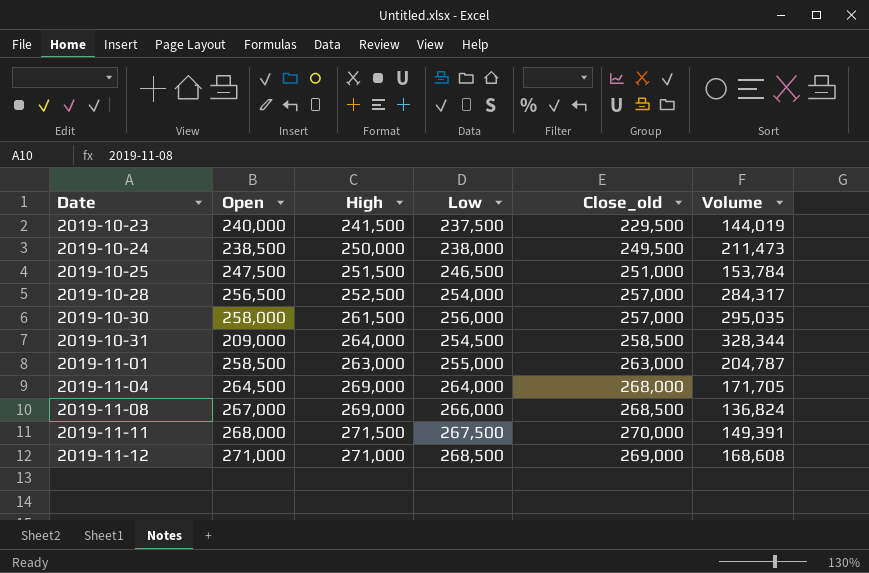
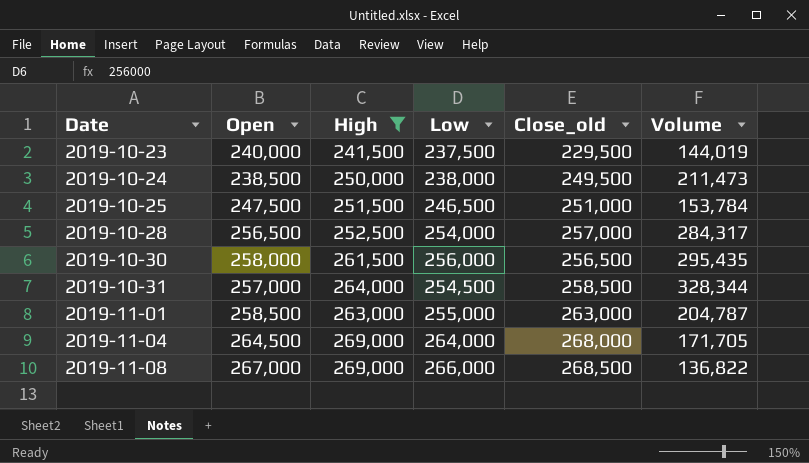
filter: none -> High <= 269,000
2019-10-30 | Close_old: 257,000 -> 256,500
2019-10-30 | Volume: 295,035 -> 295,435
2019-10-31 | Open: 209,000 -> 257,000
2019-11-08 | Volume: 136,824 -> 136,822

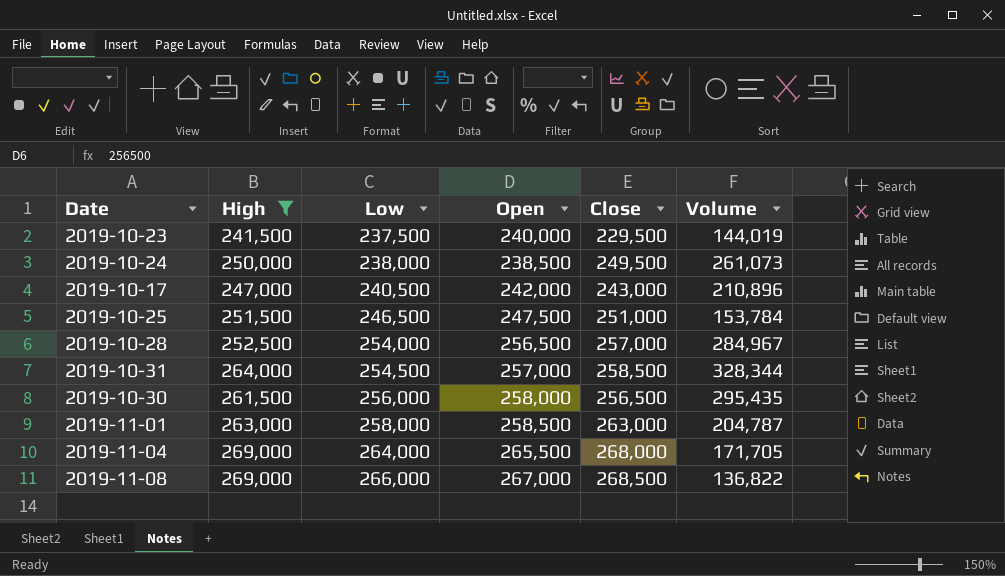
row order: Date ascending -> Low ascending
column Open | position: 2 -> 4
column name: Close_old -> Close
2019-10-24 | Volume: 211,473 -> 261,073
row 2019-10-17: none -> 247,000 | 240,500 | 242,000 | 243,000 | 210,896
2019-10-28 | Volume: 284,317 -> 284,967
2019-11-01 | Low: 255,000 -> 258,000
2019-11-04 | Open: 264,500 -> 265,500

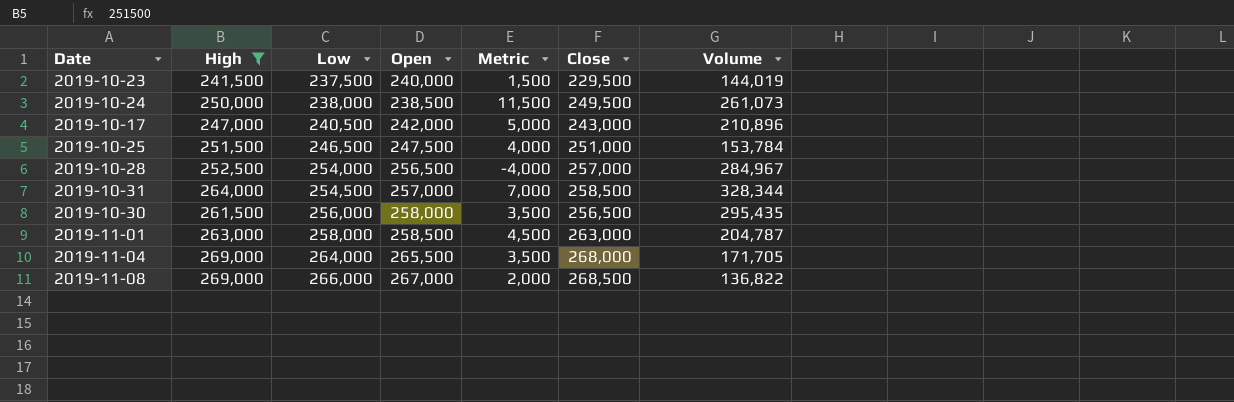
column Metric | formula: none -> [High] - [Open]

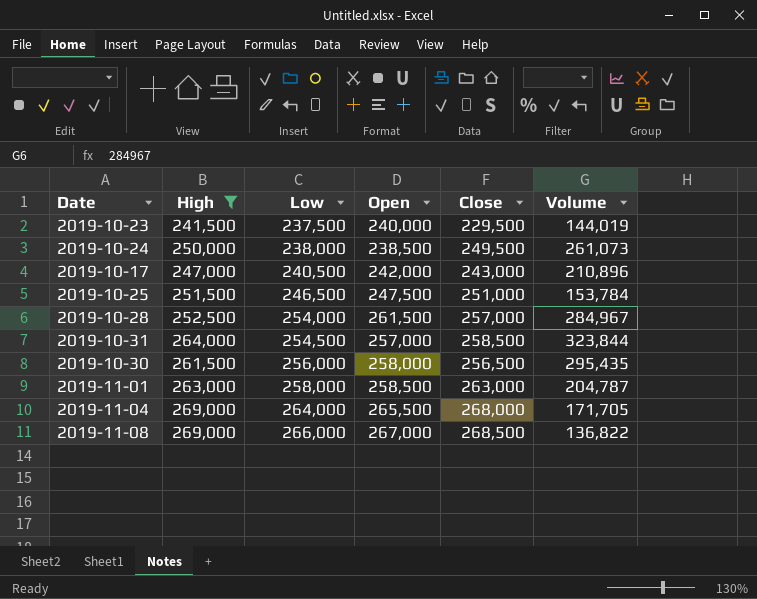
column Metric | formula: [High] - [Open] -> none
2019-10-28 | Open: 256,500 -> 261,500
2019-10-31 | Volume: 328,344 -> 323,844

